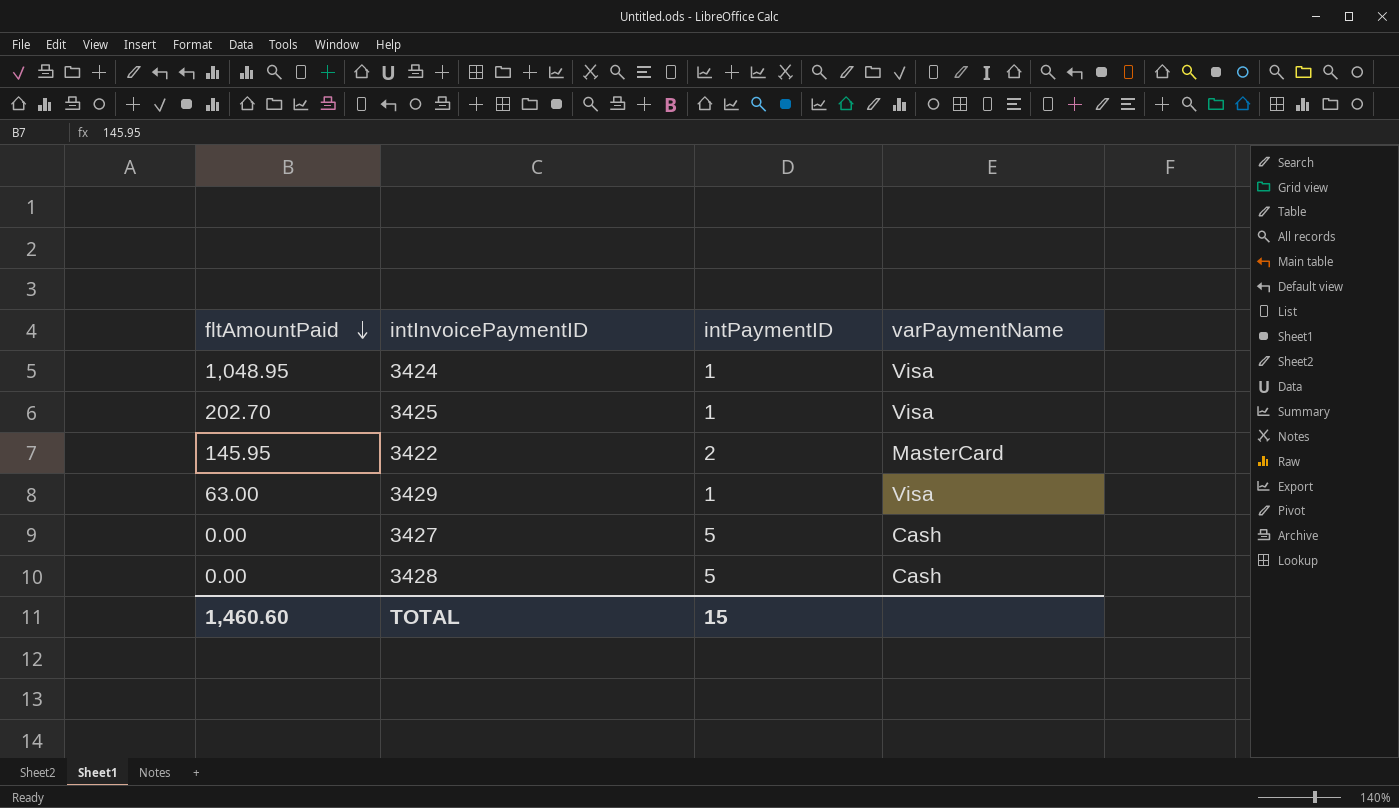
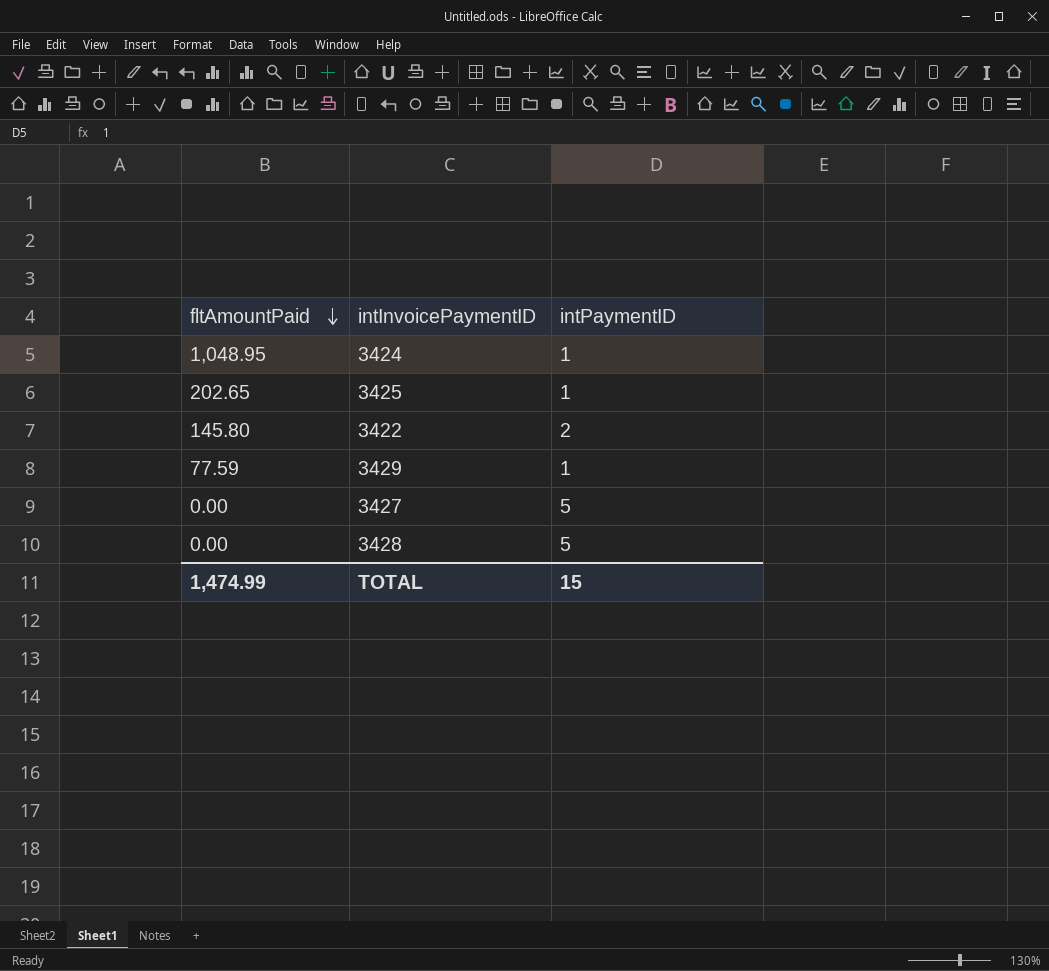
column varPaymentName | position: 4 -> none
3425 | fltAmountPaid: 202.70 -> 202.65
3422 | fltAmountPaid: 145.95 -> 145.80
3429 | fltAmountPaid: 63.00 -> 77.59
TOTAL | fltAmountPaid: 1,460.60 -> 1,474.99

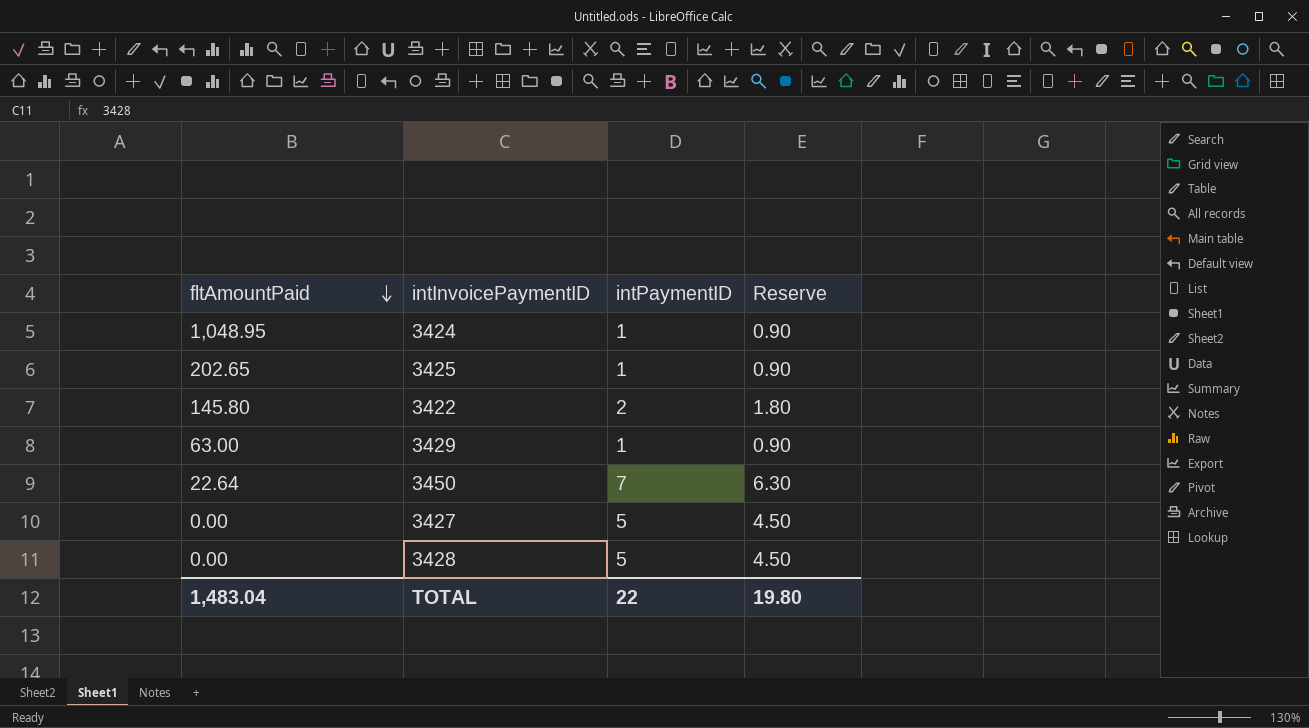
column Reserve | formula: none -> [intPaymentID] * 0.9
3429 | fltAmountPaid: 77.59 -> 63.00
row 3450: none -> 22.64 | 7 | 6.30
TOTAL | fltAmountPaid: 1,474.99 -> 1,483.04
TOTAL | intPaymentID: 15 -> 22

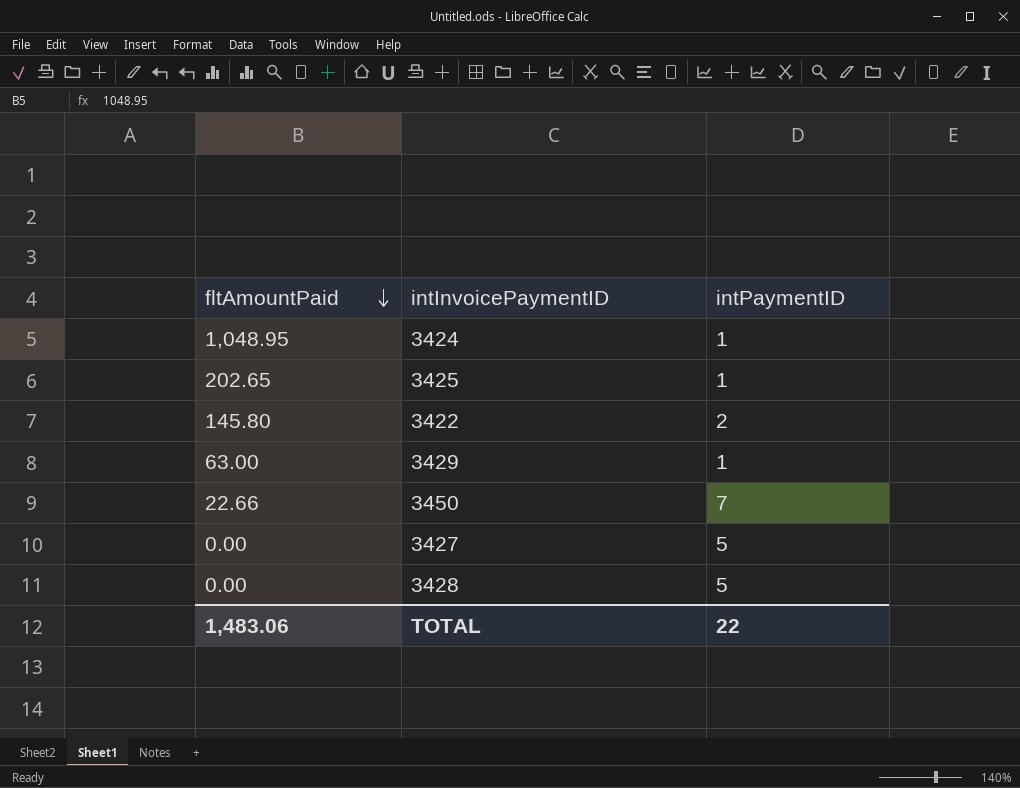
column Reserve | formula: [intPaymentID] * 0.9 -> none
3450 | fltAmountPaid: 22.64 -> 22.66
TOTAL | fltAmountPaid: 1,483.04 -> 1,483.06

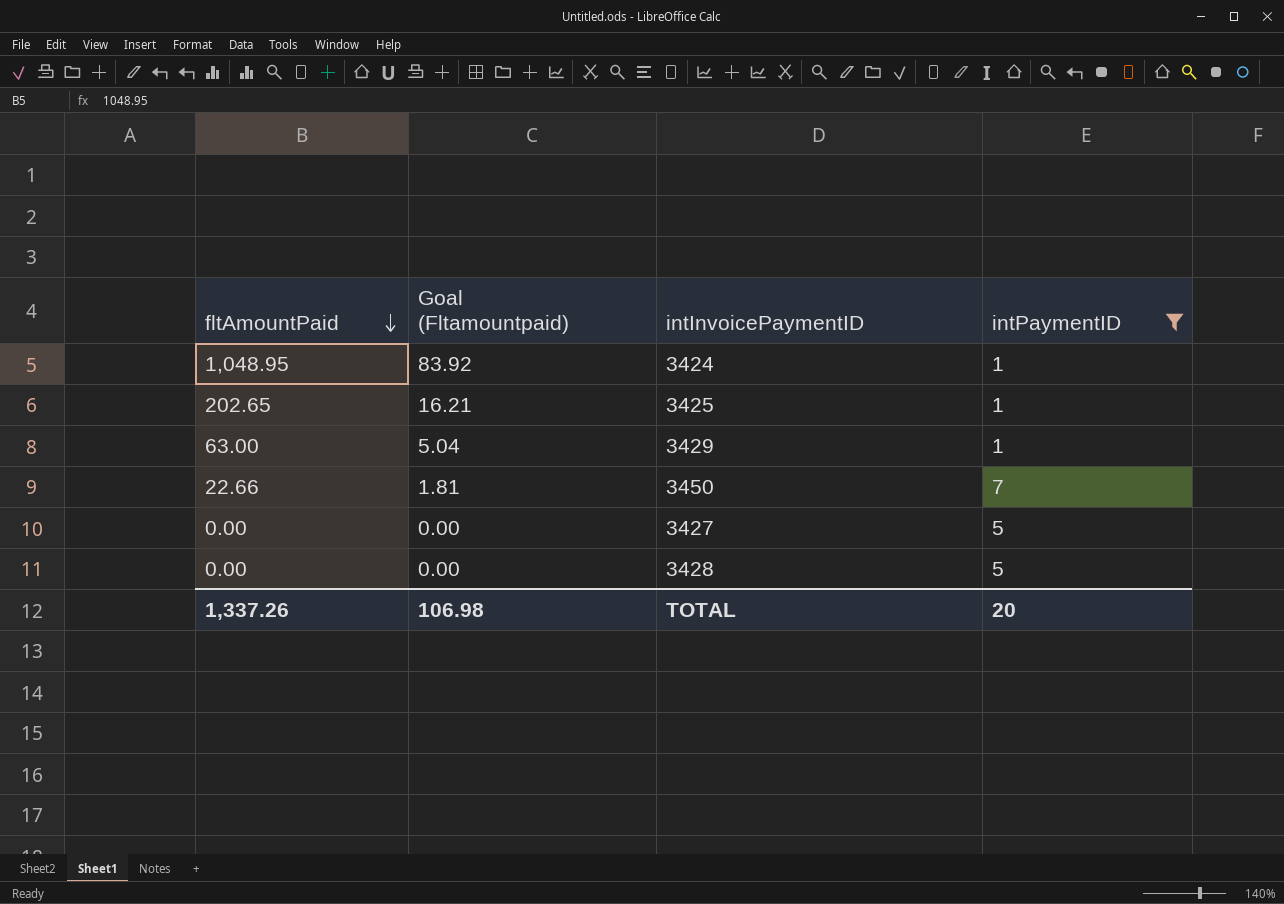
filter: none -> intPaymentID != 2
column Goal (Fltamountpaid) | formula: none -> [fltAmountPaid] * 0.08
TOTAL | fltAmountPaid: 1,483.06 -> 1,337.26
TOTAL | intPaymentID: 22 -> 20

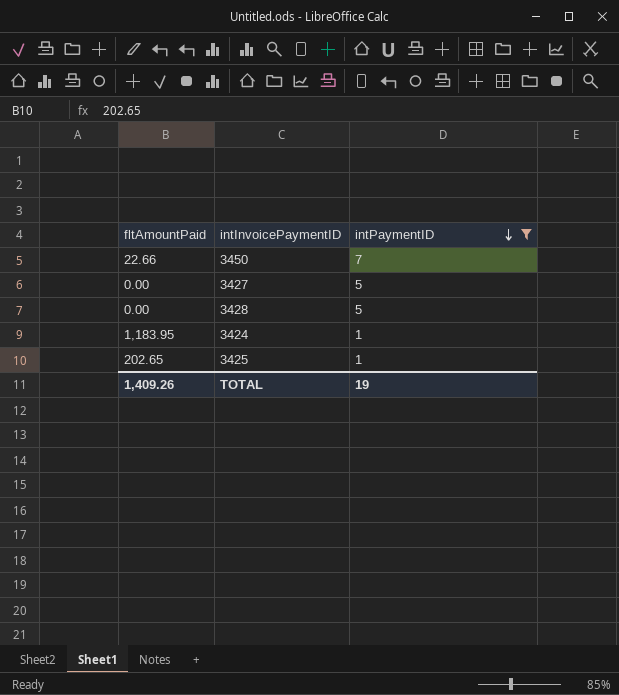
row order: fltAmountPaid descending -> intPaymentID descending
column Goal (Fltamountpaid) | formula: [fltAmountPaid] * 0.08 -> none
row 3429: 63.00 | 5.04 | 1 -> none
3424 | fltAmountPaid: 1,048.95 -> 1,183.95
TOTAL | fltAmountPaid: 1,337.26 -> 1,409.26
TOTAL | intPaymentID: 20 -> 19

